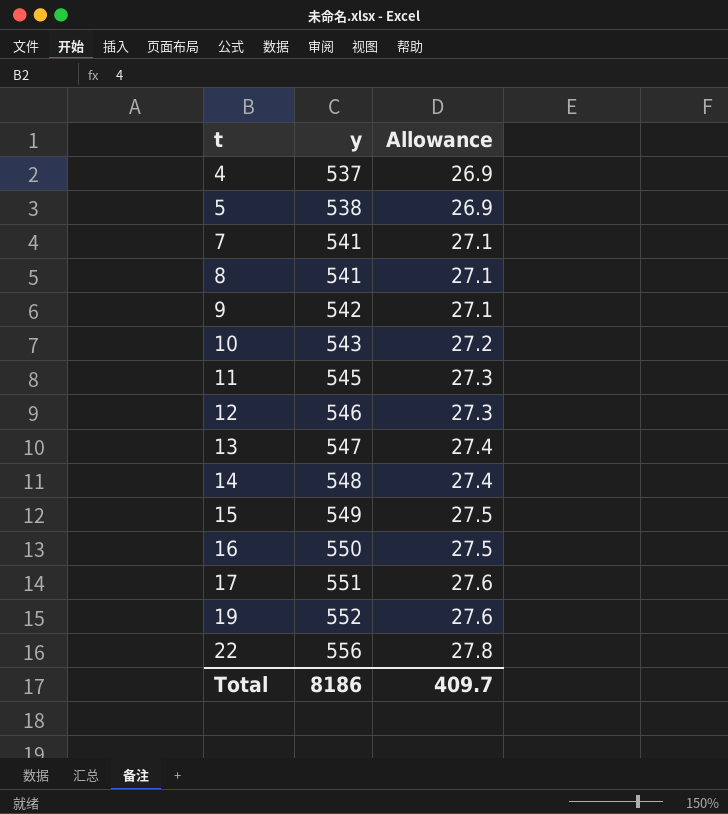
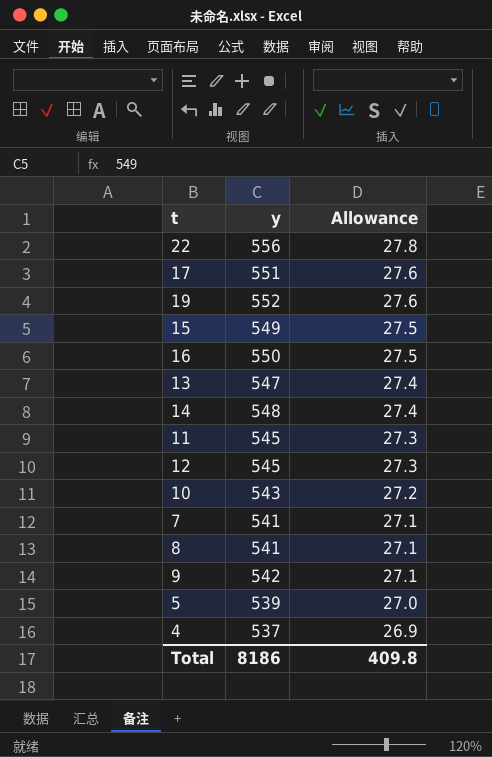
row order: t ascending -> Allowance descending
12 | y: 546 -> 545
5 | y: 538 -> 539
5 | Allowance: 26.9 -> 27.0
Total | Allowance: 409.7 -> 409.8

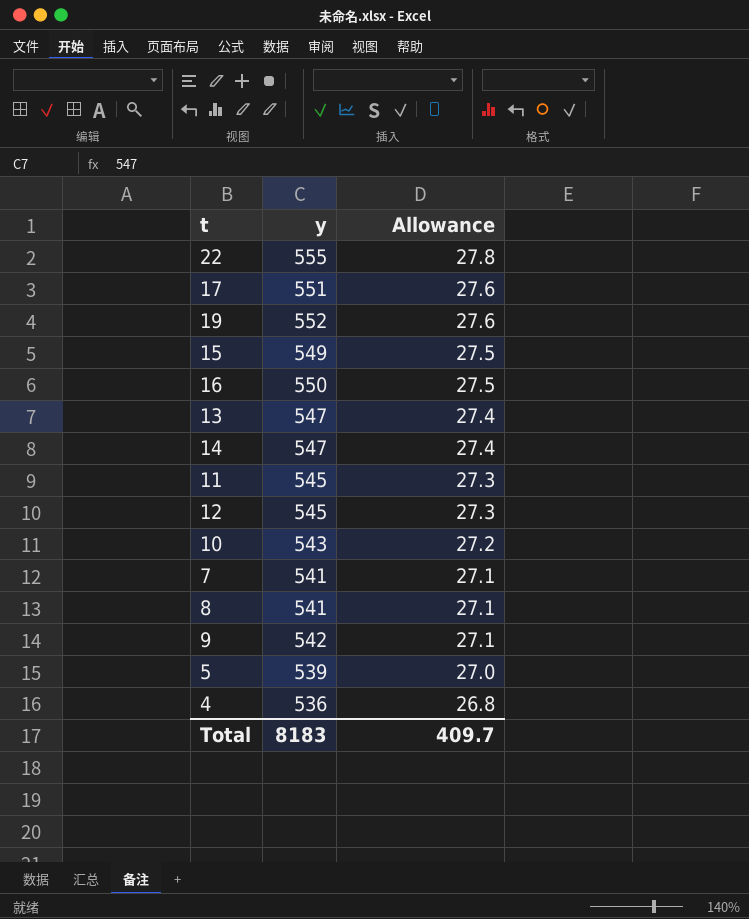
22 | y: 556 -> 555
14 | y: 548 -> 547
4 | y: 537 -> 536
4 | Allowance: 26.9 -> 26.8
Total | y: 8186 -> 8183
Total | Allowance: 409.8 -> 409.7

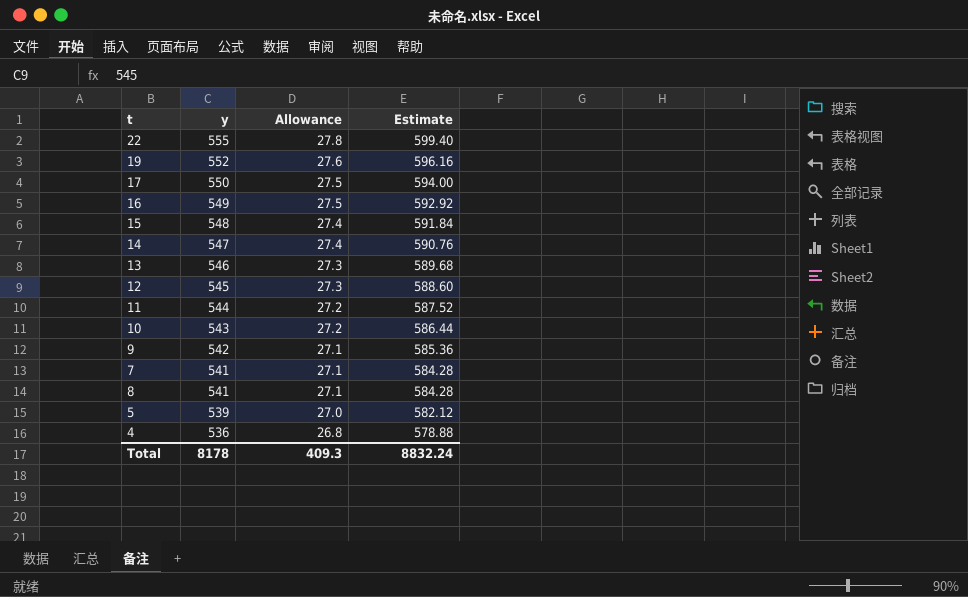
row order: Allowance descending -> y descending
column Estimate | formula: none -> [y] * 1.08
17 | y: 551 -> 550
17 | Allowance: 27.6 -> 27.5
16 | y: 550 -> 549
15 | y: 549 -> 548
15 | Allowance: 27.5 -> 27.4
13 | y: 547 -> 546
13 | Allowance: 27.4 -> 27.3
11 | y: 545 -> 544
11 | Allowance: 27.3 -> 27.2
Total | y: 8183 -> 8178
Total | Allowance: 409.7 -> 409.3

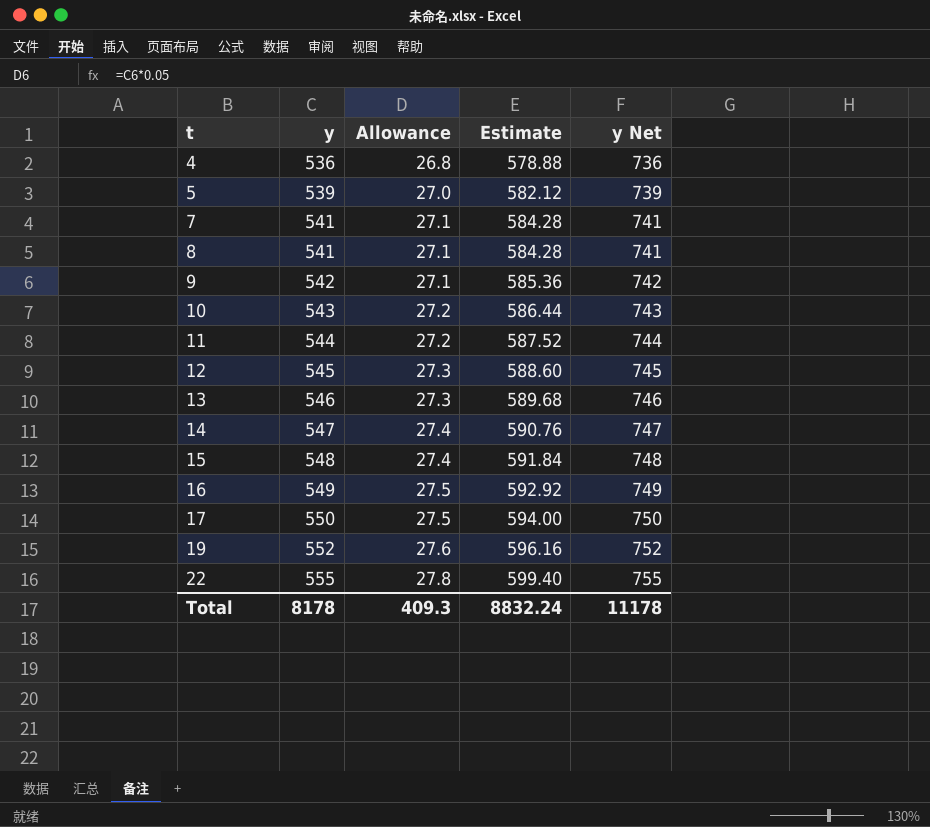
row order: y descending -> t ascending
column y Net | formula: none -> [y] + 200

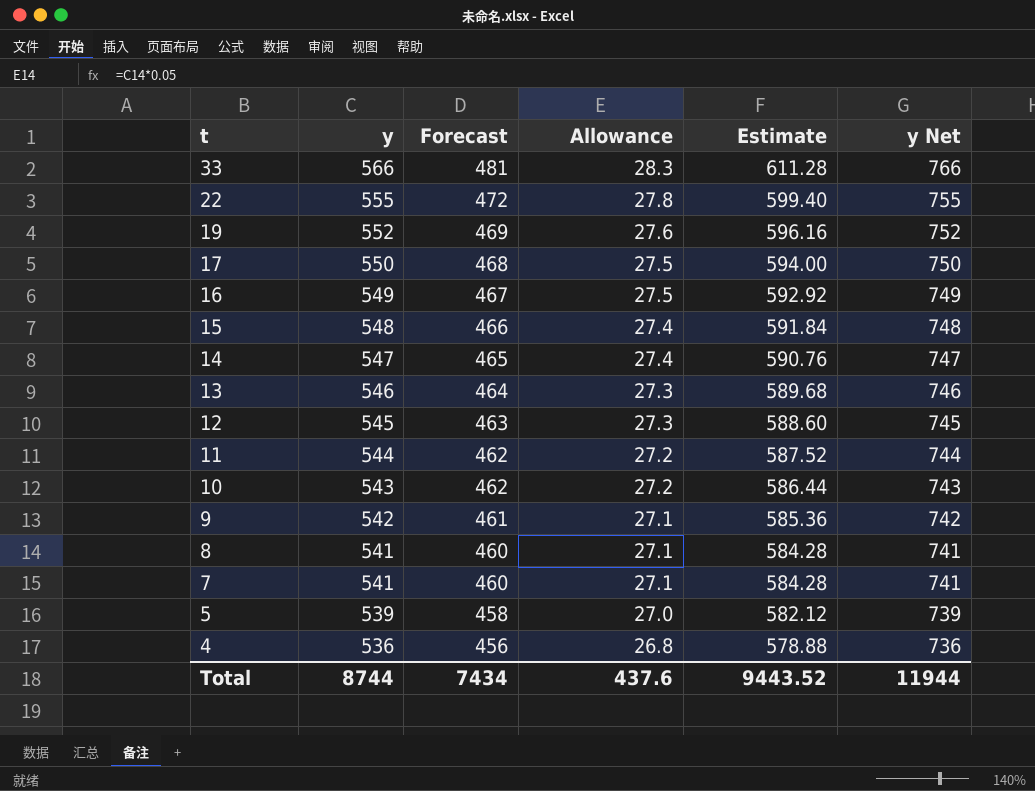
row order: t ascending -> t descending
column Forecast | formula: none -> [y] * 0.85
row 33: none -> 566 | 481 | 28.3 | 611.28 | 766
Total | y: 8178 -> 8744
Total | Allowance: 409.3 -> 437.6
Total | Estimate: 8832.24 -> 9443.52
Total | y Net: 11178 -> 11944

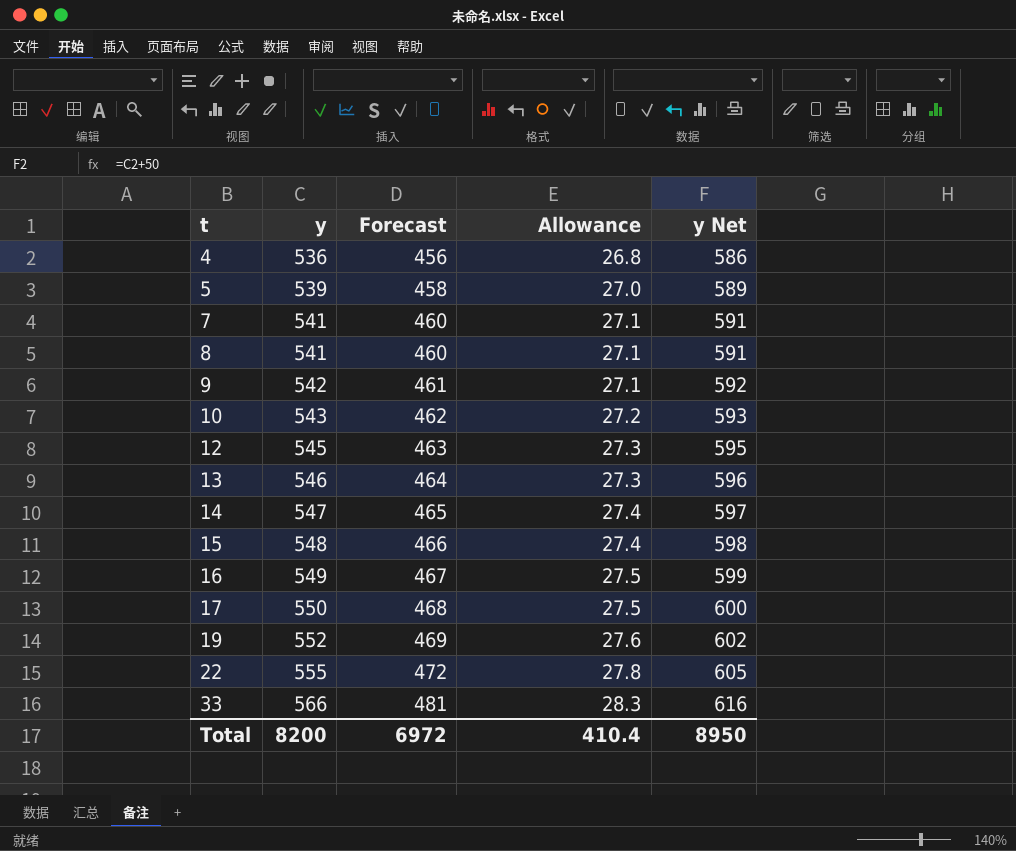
row order: t descending -> t ascending
column Estimate | formula: [y] * 1.08 -> none
column y Net | formula: [y] + 200 -> [y] + 50
row 11: 544 | 462 | 27.2 | 587.52 | 744 -> none
Total | y: 8744 -> 8200
Total | Forecast: 7434 -> 6972
Total | Allowance: 437.6 -> 410.4
Total | y Net: 11944 -> 8950

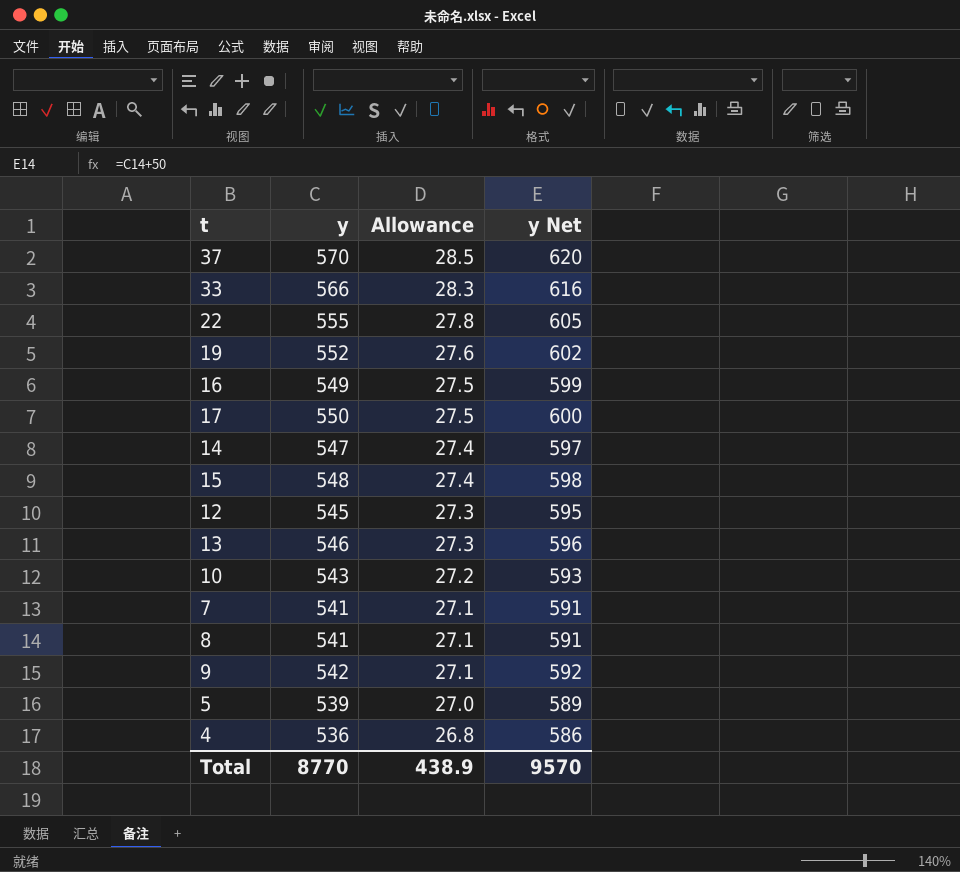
row order: t ascending -> Allowance descending
column Forecast | formula: [y] * 0.85 -> none
row 37: none -> 570 | 28.5 | 620
Total | y: 8200 -> 8770
Total | Allowance: 410.4 -> 438.9
Total | y Net: 8950 -> 9570

